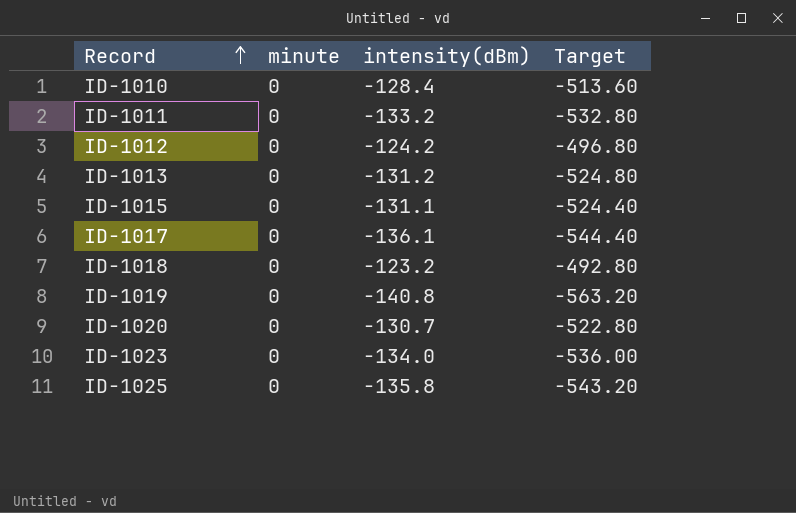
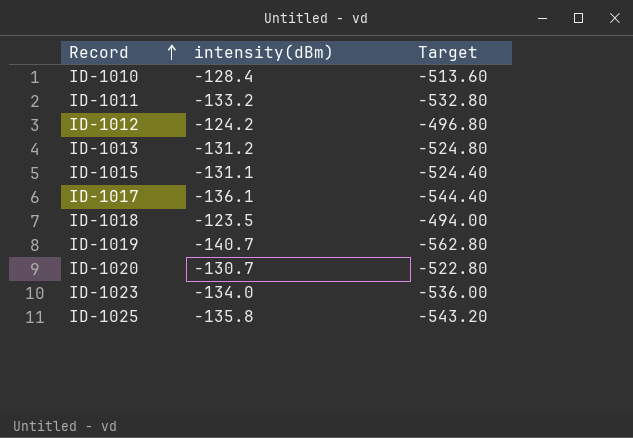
column minute | position: 2 -> none
ID-1018 | intensity(dBm): -123.2 -> -123.5
ID-1018 | Target: -492.80 -> -494.00
ID-1019 | intensity(dBm): -140.8 -> -140.7
ID-1019 | Target: -563.20 -> -562.80

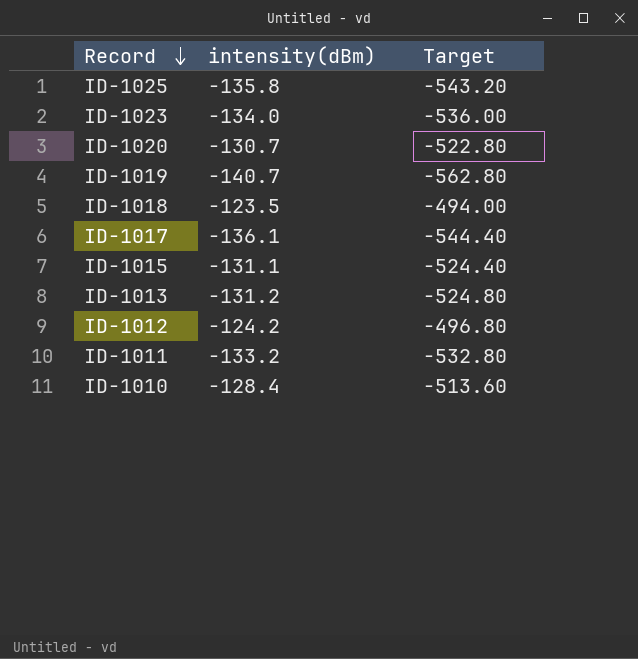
row order: Record ascending -> Record descending

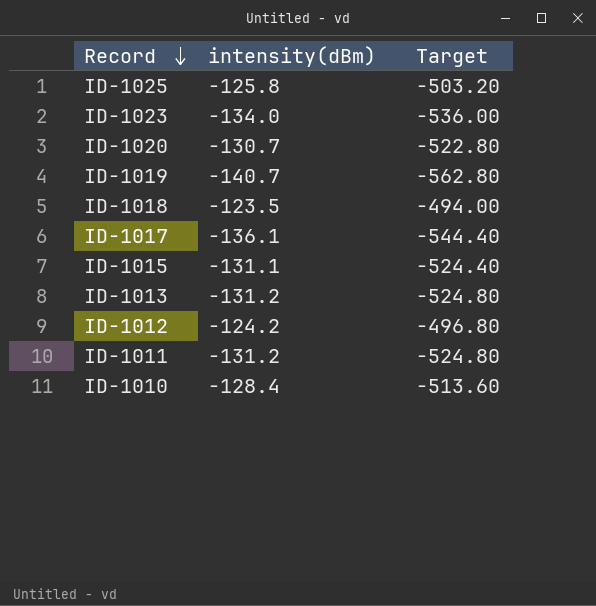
ID-1025 | intensity(dBm): -135.8 -> -125.8
ID-1025 | Target: -543.20 -> -503.20
ID-1011 | intensity(dBm): -133.2 -> -131.2
ID-1011 | Target: -532.80 -> -524.80

